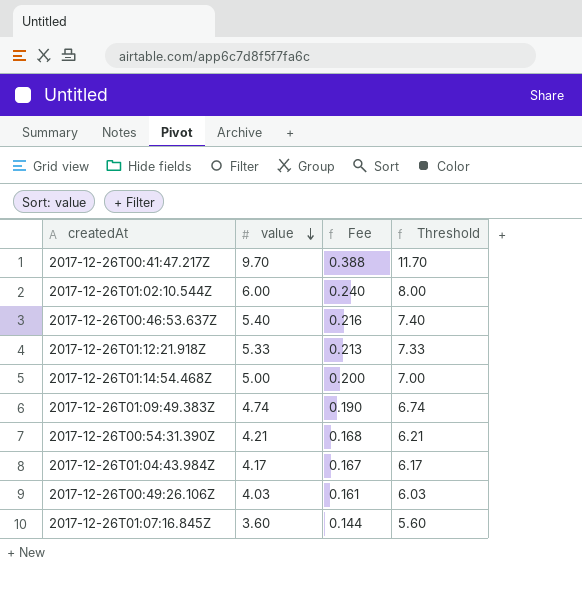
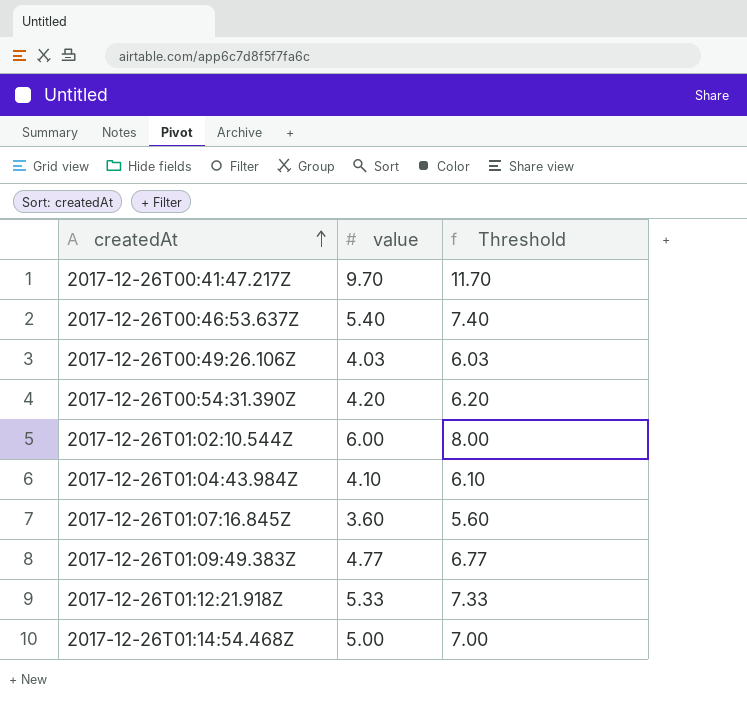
row order: value descending -> createdAt ascending
column Fee | formula: [value] * 0.04 -> none
2017-12-26T00:54:31.390Z | value: 4.21 -> 4.20
2017-12-26T00:54:31.390Z | Threshold: 6.21 -> 6.20
2017-12-26T01:04:43.984Z | value: 4.17 -> 4.10
2017-12-26T01:04:43.984Z | Threshold: 6.17 -> 6.10
2017-12-26T01:09:49.383Z | value: 4.74 -> 4.77
2017-12-26T01:09:49.383Z | Threshold: 6.74 -> 6.77

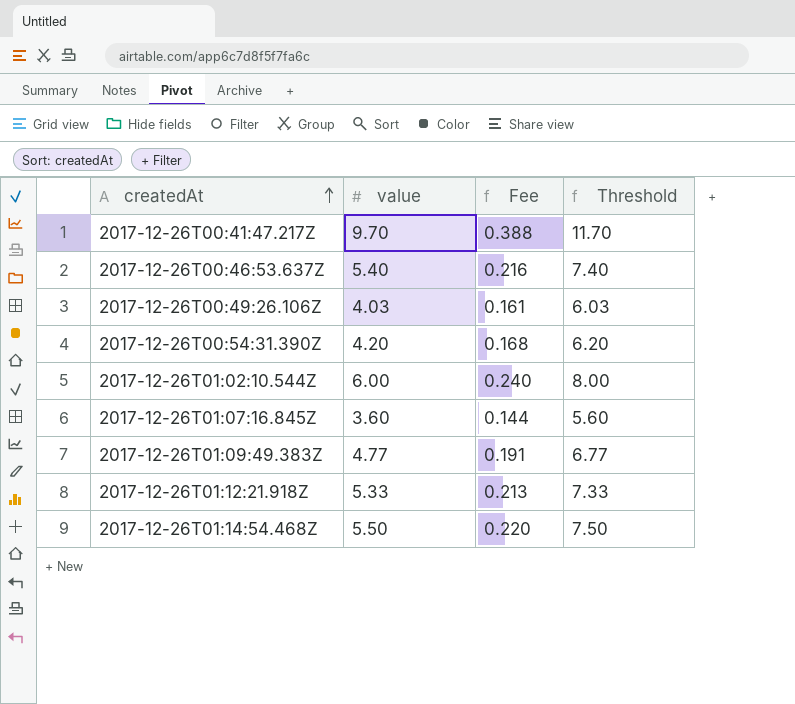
column Fee | formula: none -> [value] * 0.04
row 2017-12-26T01:04:43.984Z: 4.10 | 6.10 -> none
2017-12-26T01:14:54.468Z | value: 5.00 -> 5.50
2017-12-26T01:14:54.468Z | Threshold: 7.00 -> 7.50

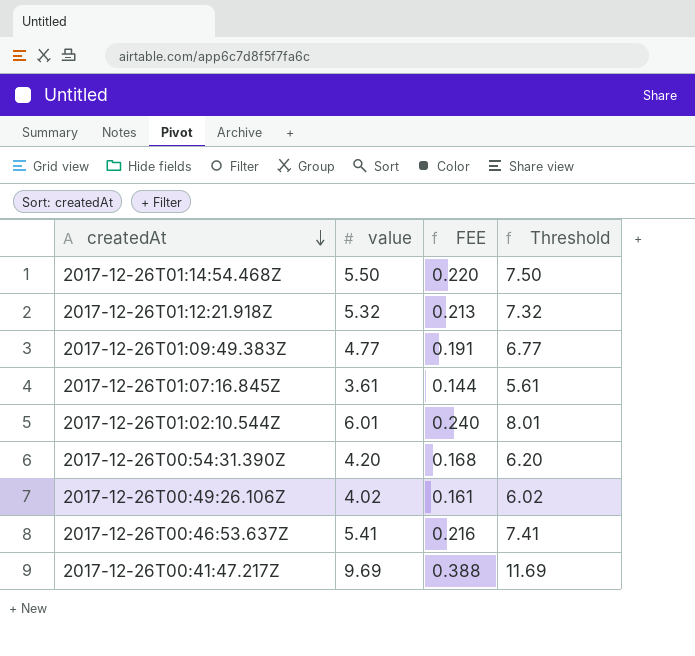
row order: createdAt ascending -> createdAt descending
column name: Fee -> FEE
2017-12-26T01:12:21.918Z | value: 5.33 -> 5.32
2017-12-26T01:12:21.918Z | Threshold: 7.33 -> 7.32
2017-12-26T01:07:16.845Z | value: 3.60 -> 3.61
2017-12-26T01:07:16.845Z | Threshold: 5.60 -> 5.61
2017-12-26T01:02:10.544Z | value: 6.00 -> 6.01
2017-12-26T01:02:10.544Z | Threshold: 8.00 -> 8.01
2017-12-26T00:49:26.106Z | value: 4.03 -> 4.02
2017-12-26T00:49:26.106Z | Threshold: 6.03 -> 6.02
2017-12-26T00:46:53.637Z | value: 5.40 -> 5.41
2017-12-26T00:46:53.637Z | Threshold: 7.40 -> 7.41
2017-12-26T00:41:47.217Z | value: 9.70 -> 9.69
2017-12-26T00:41:47.217Z | Threshold: 11.70 -> 11.69

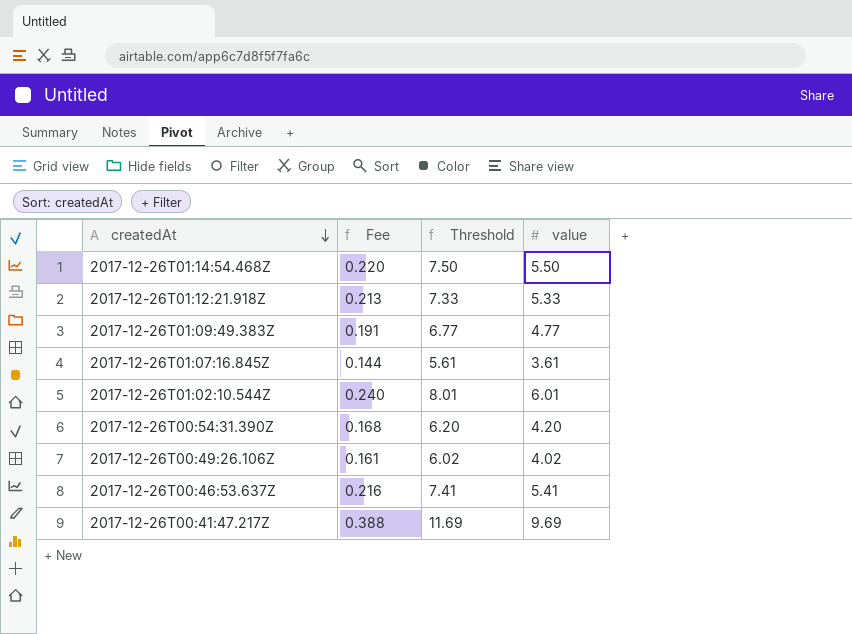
column name: FEE -> Fee
column value | position: 2 -> 4
2017-12-26T01:12:21.918Z | Threshold: 7.32 -> 7.33
2017-12-26T01:12:21.918Z | value: 5.32 -> 5.33

